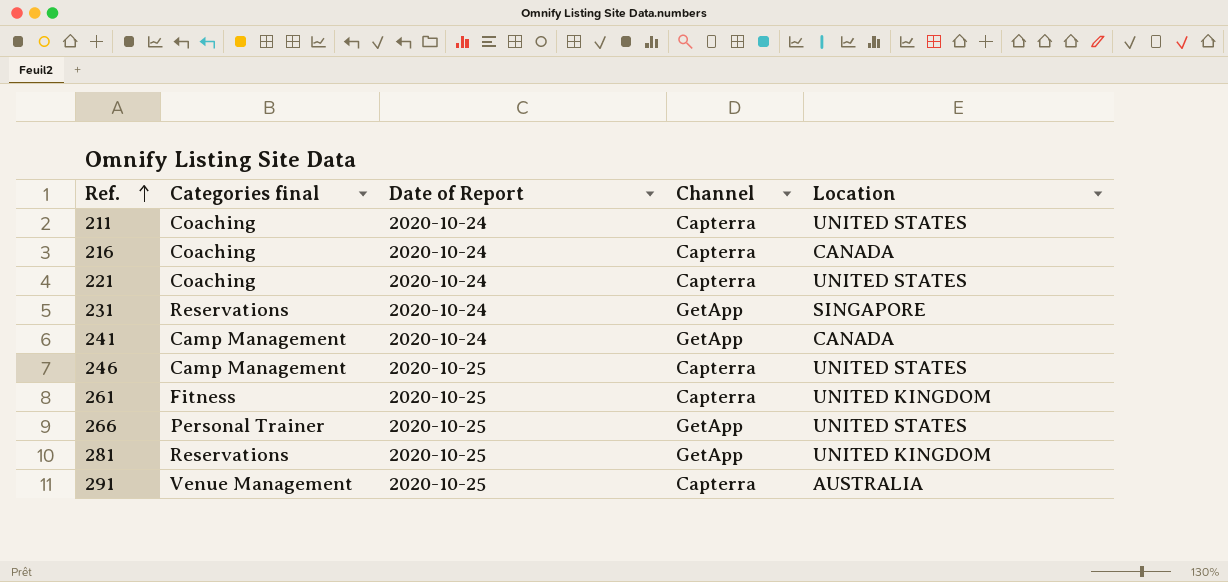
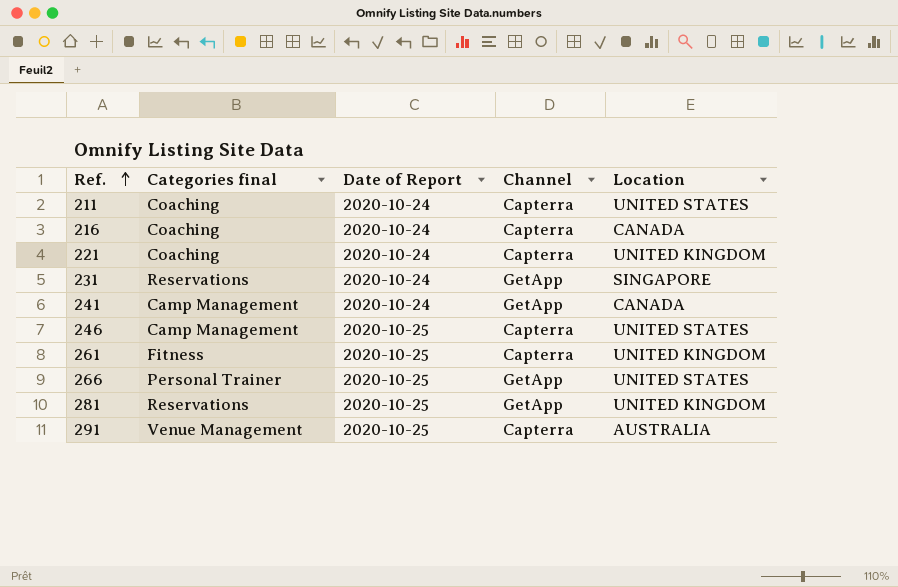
221 | Location: UNITED STATES -> UNITED KINGDOM

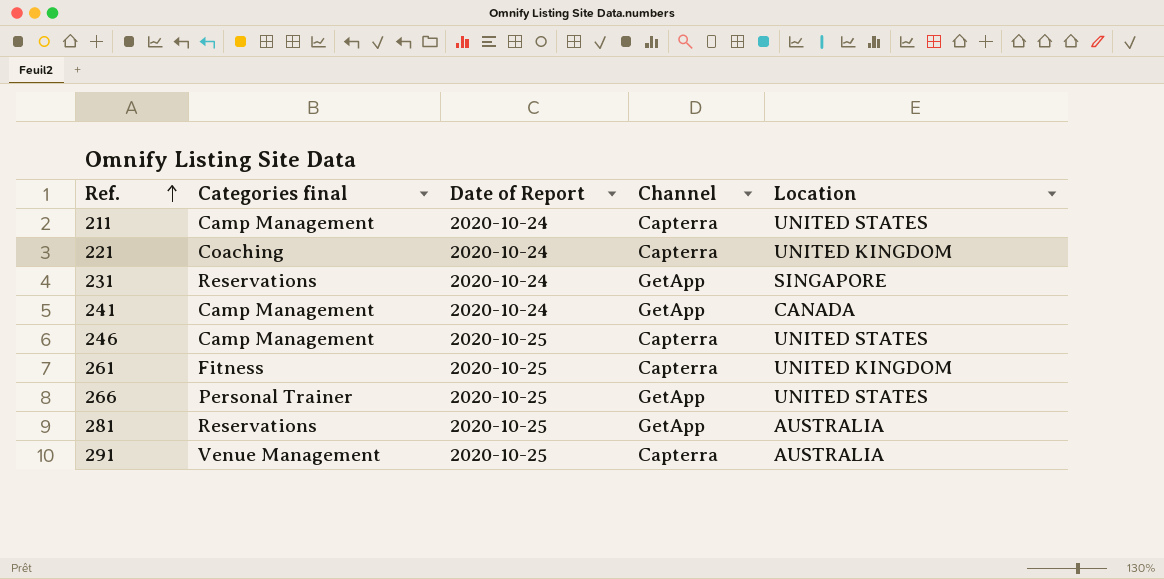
row 216: Coaching | 2020-10-24 | Capterra | CANADA -> none
211 | Categories final: Coaching -> Camp Management
281 | Location: UNITED KINGDOM -> AUSTRALIA

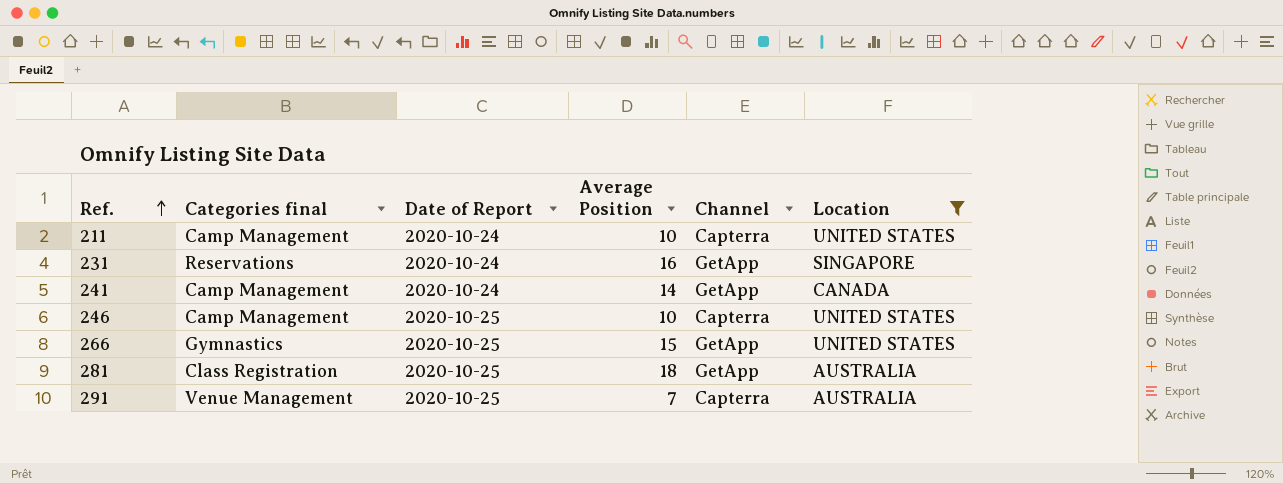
filter: none -> Location != UNITED KINGDOM
column Average Position | position: none -> 4
266 | Categories final: Personal Trainer -> Gymnastics
281 | Categories final: Reservations -> Class Registration

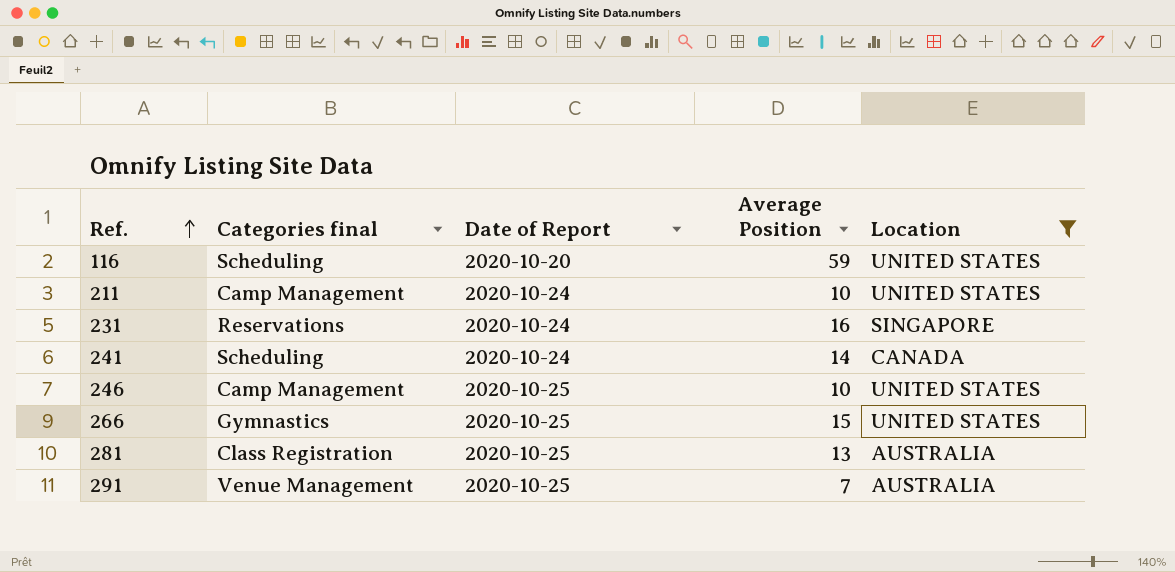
column Channel | position: 5 -> none
row 116: none -> Scheduling | 2020-10-20 | 59 | UNITED STATES
241 | Categories final: Camp Management -> Scheduling
281 | Average Position: 18 -> 13

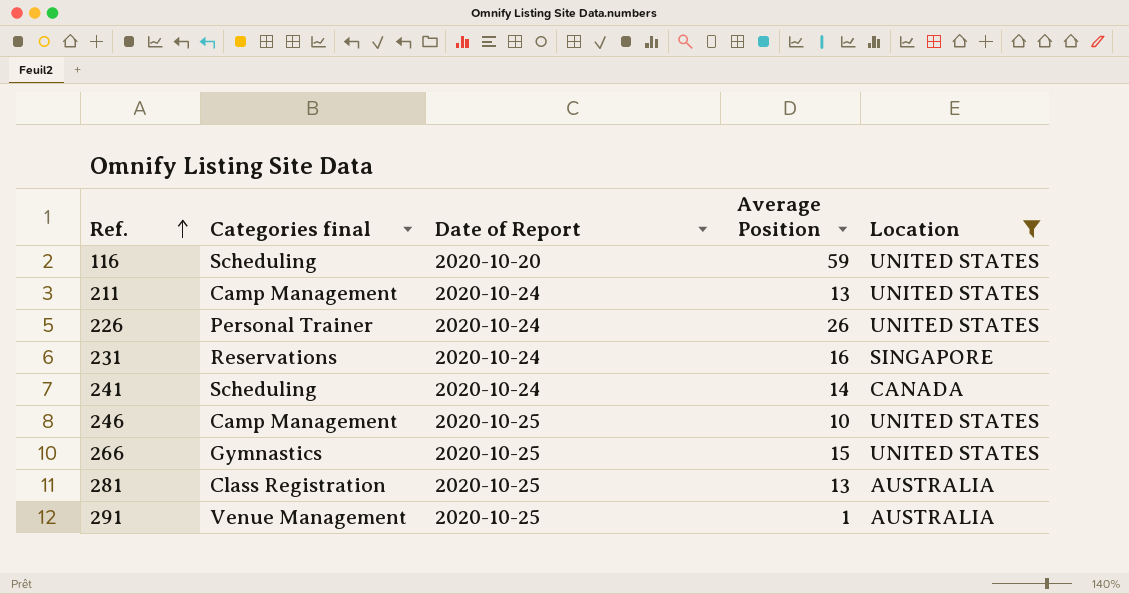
211 | Average Position: 10 -> 13
row 226: none -> Personal Trainer | 2020-10-24 | 26 | UNITED STATES
291 | Average Position: 7 -> 1

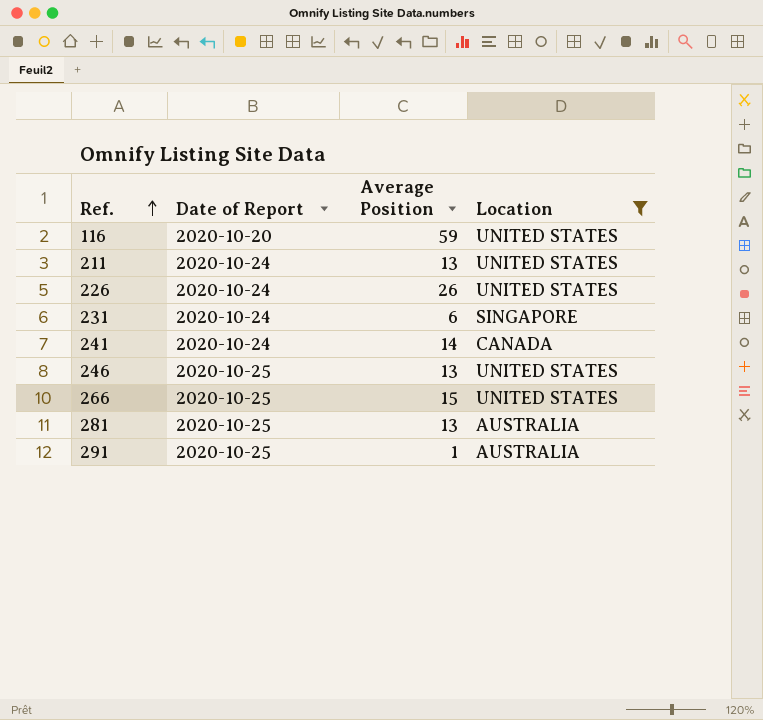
column Categories final | position: 2 -> none
231 | Average Position: 16 -> 6
246 | Average Position: 10 -> 13

